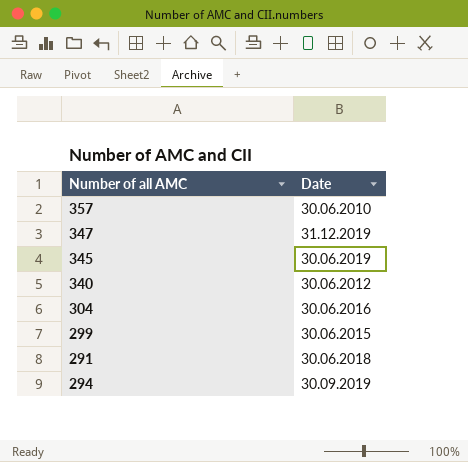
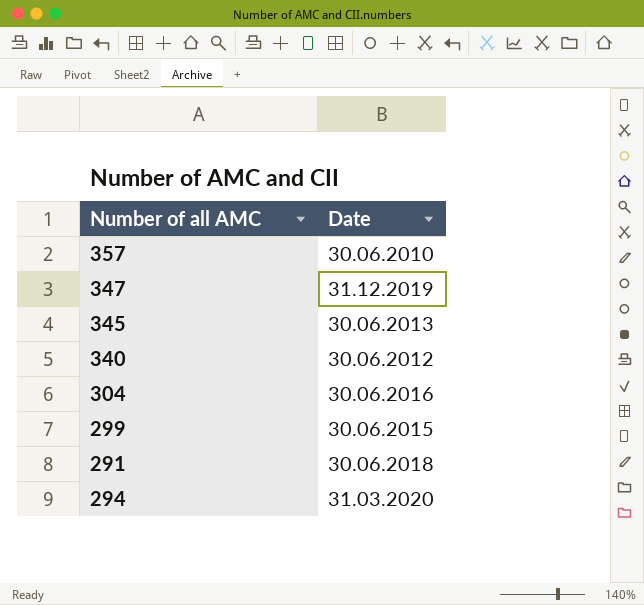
345 | Date: 30.06.2019 -> 30.06.2013
294 | Date: 30.09.2019 -> 31.03.2020

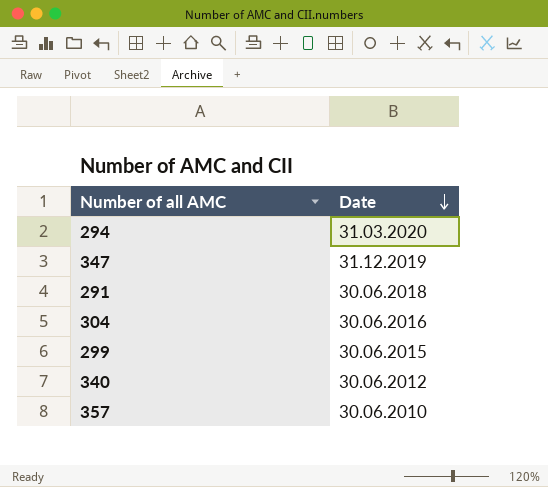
row order: none -> Date descending
row 345: 30.06.2013 -> none

